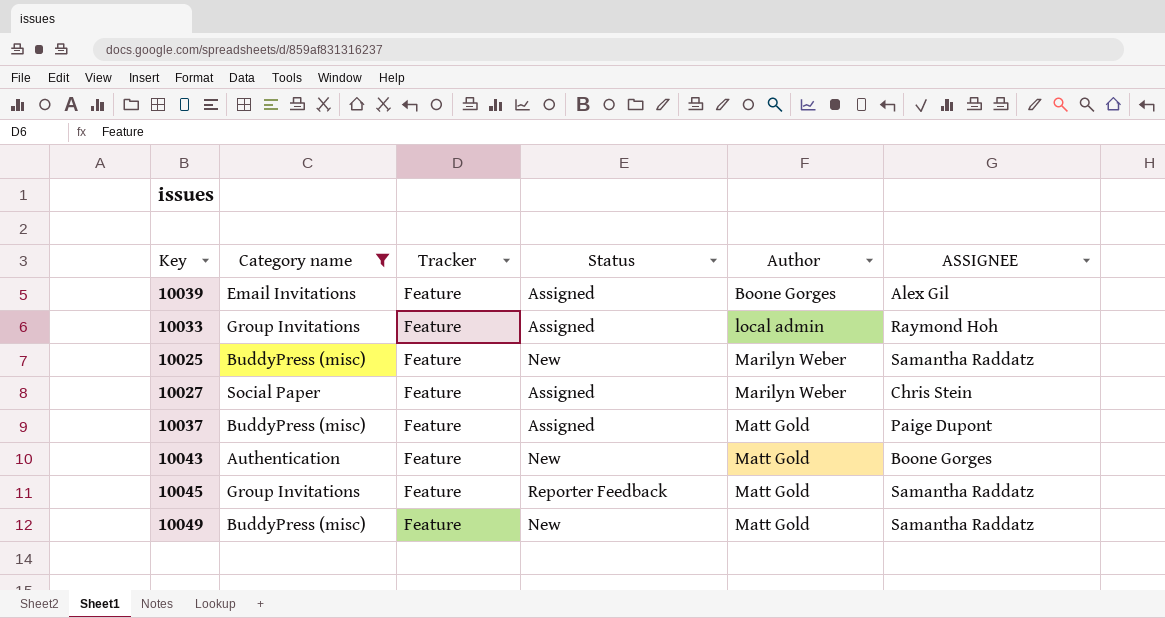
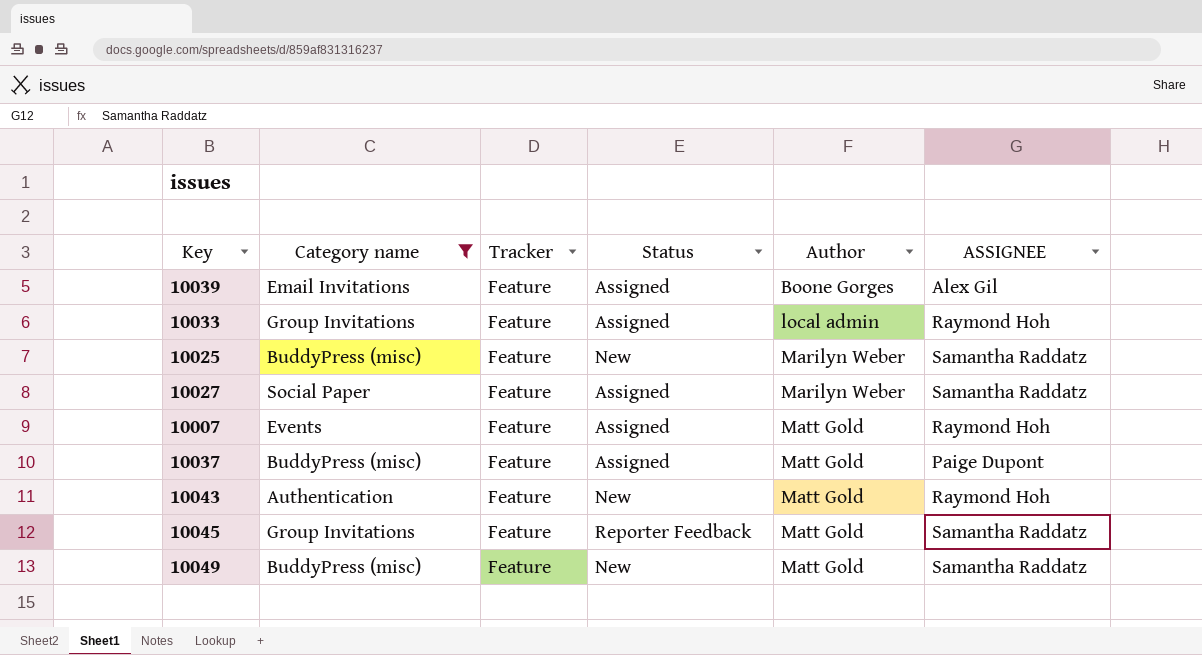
10027 | ASSIGNEE: Chris Stein -> Samantha Raddatz
row 10007: none -> Events | Feature | Assigned | Matt Gold | Raymond Hoh
10043 | ASSIGNEE: Boone Gorges -> Raymond Hoh

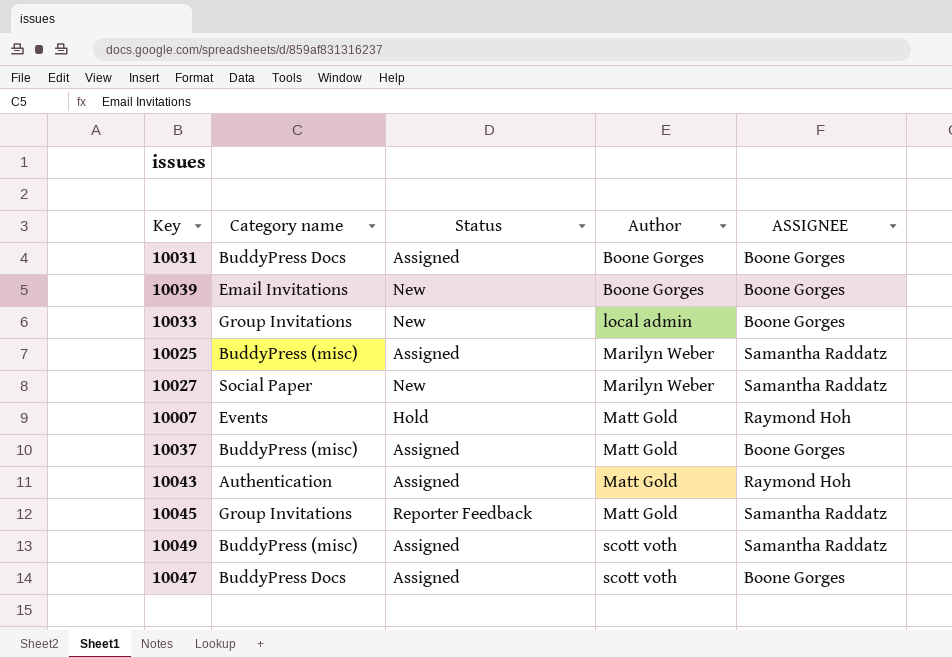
filter: Category name != BuddyPress Docs -> none
column Tracker | position: 3 -> none
10039 | Status: Assigned -> New
10039 | ASSIGNEE: Alex Gil -> Boone Gorges
10033 | Status: Assigned -> New
10033 | ASSIGNEE: Raymond Hoh -> Boone Gorges
10025 | Status: New -> Assigned
10027 | Status: Assigned -> New
10007 | Status: Assigned -> Hold
10037 | ASSIGNEE: Paige Dupont -> Boone Gorges
10043 | Status: New -> Assigned
10049 | Status: New -> Assigned
10049 | Author: Matt Gold -> scott voth

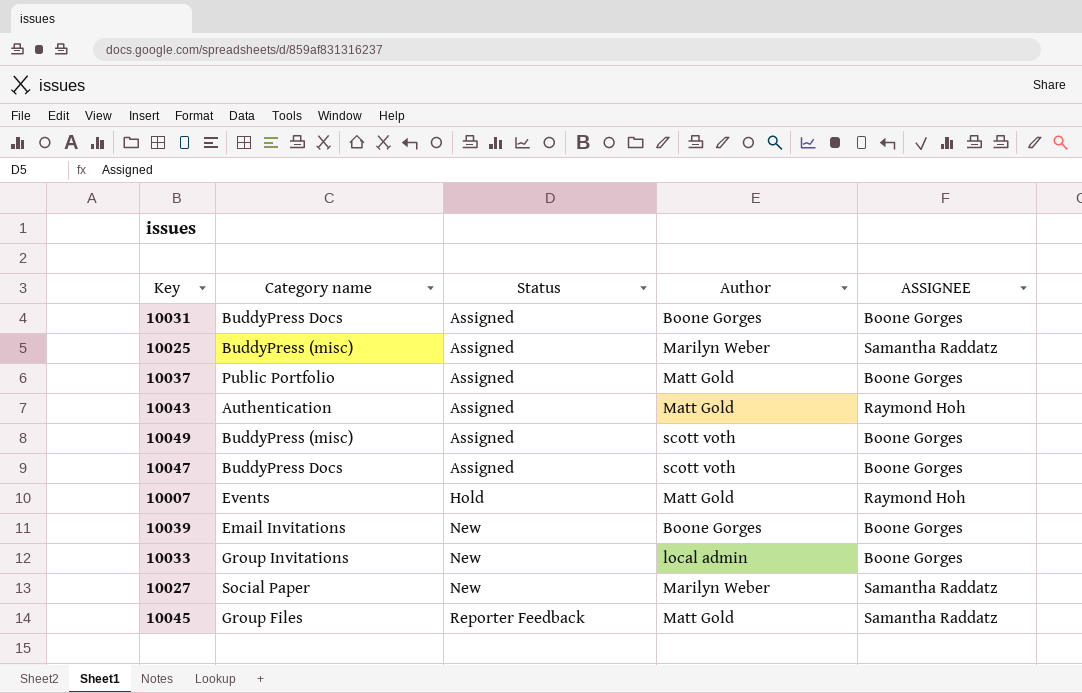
row order: Author ascending -> Status ascending
10037 | Category name: BuddyPress (misc) -> Public Portfolio
10049 | ASSIGNEE: Samantha Raddatz -> Boone Gorges
10045 | Category name: Group Invitations -> Group Files

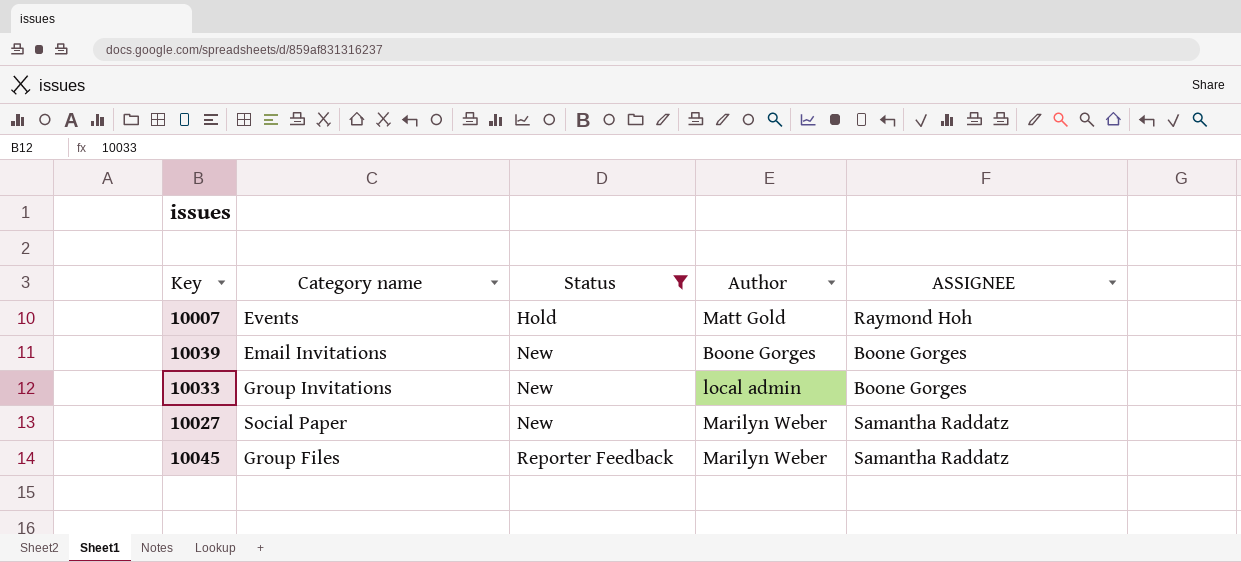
filter: none -> Status != Assigned
10045 | Author: Matt Gold -> Marilyn Weber

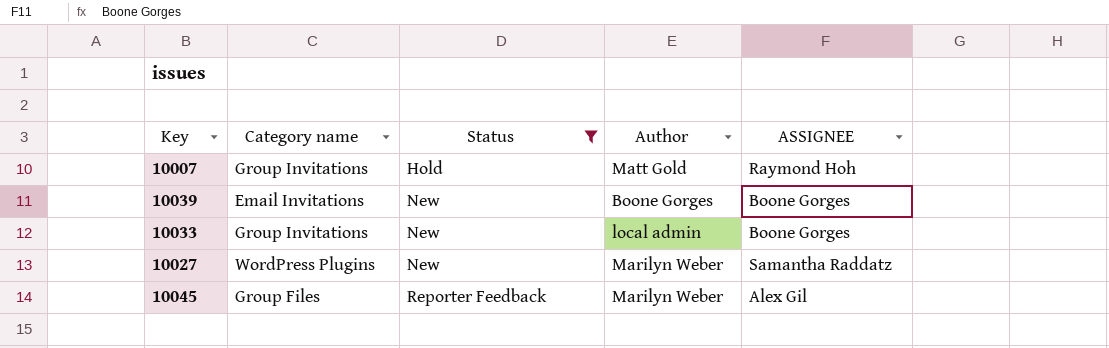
10007 | Category name: Events -> Group Invitations
10027 | Category name: Social Paper -> WordPress Plugins
10045 | ASSIGNEE: Samantha Raddatz -> Alex Gil

